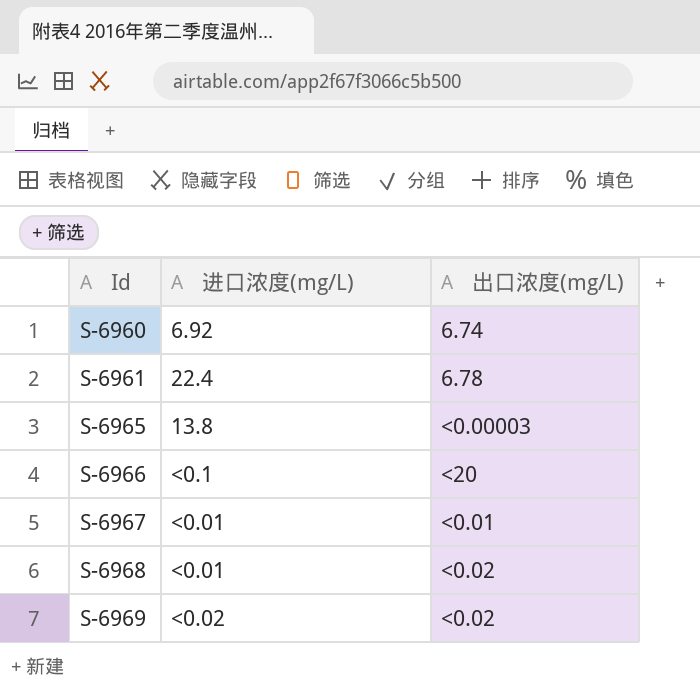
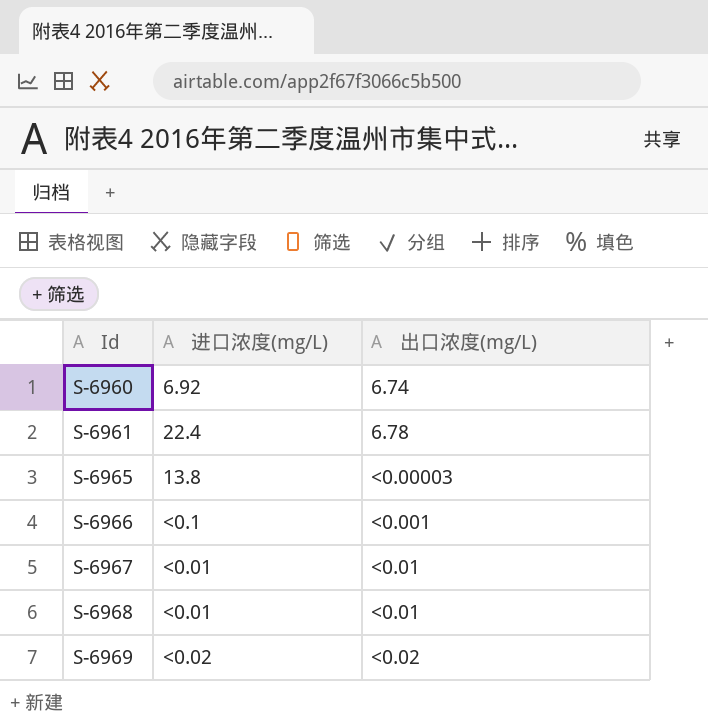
S-6966 | 出口浓度(mg/L): <20 -> <0.001
S-6968 | 出口浓度(mg/L): <0.02 -> <0.01

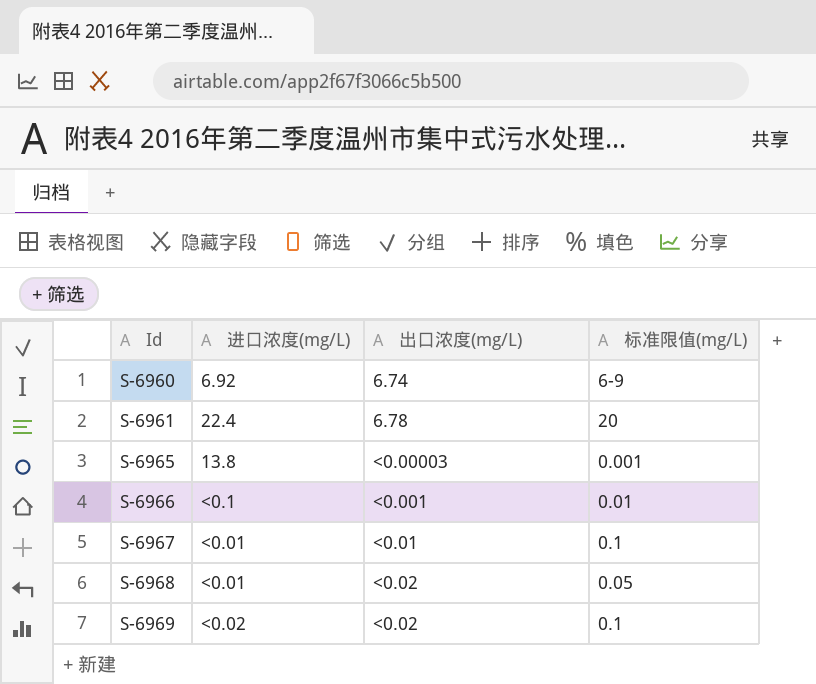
column 标准限值(mg/L) | position: none -> 4
S-6968 | 出口浓度(mg/L): <0.01 -> <0.02

